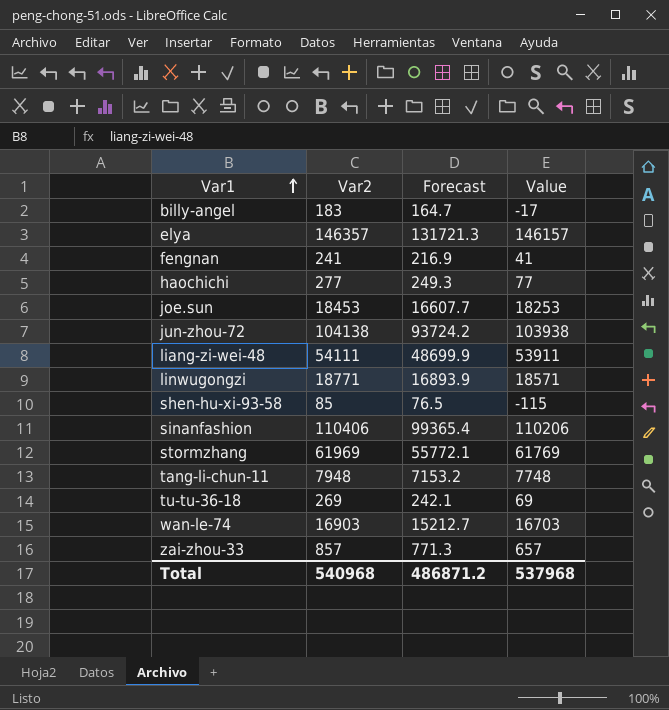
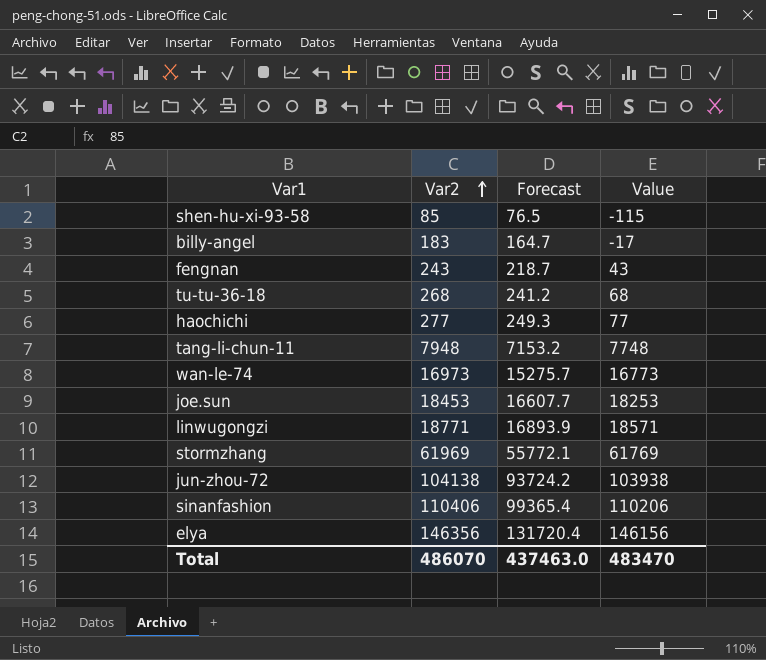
row order: Var1 ascending -> Var2 ascending
row liang-zi-wei-48: 54111 | 48699.9 | 53911 -> none
row zai-zhou-33: 857 | 771.3 | 657 -> none
fengnan | Var2: 241 -> 243
fengnan | Forecast: 216.9 -> 218.7
fengnan | Value: 41 -> 43
tu-tu-36-18 | Var2: 269 -> 268
tu-tu-36-18 | Forecast: 242.1 -> 241.2
tu-tu-36-18 | Value: 69 -> 68
wan-le-74 | Var2: 16903 -> 16973
wan-le-74 | Forecast: 15212.7 -> 15275.7
wan-le-74 | Value: 16703 -> 16773
elya | Var2: 146357 -> 146356
elya | Forecast: 131721.3 -> 131720.4
elya | Value: 146157 -> 146156
Total | Var2: 540968 -> 486070
Total | Forecast: 486871.2 -> 437463.0
Total | Value: 537968 -> 483470

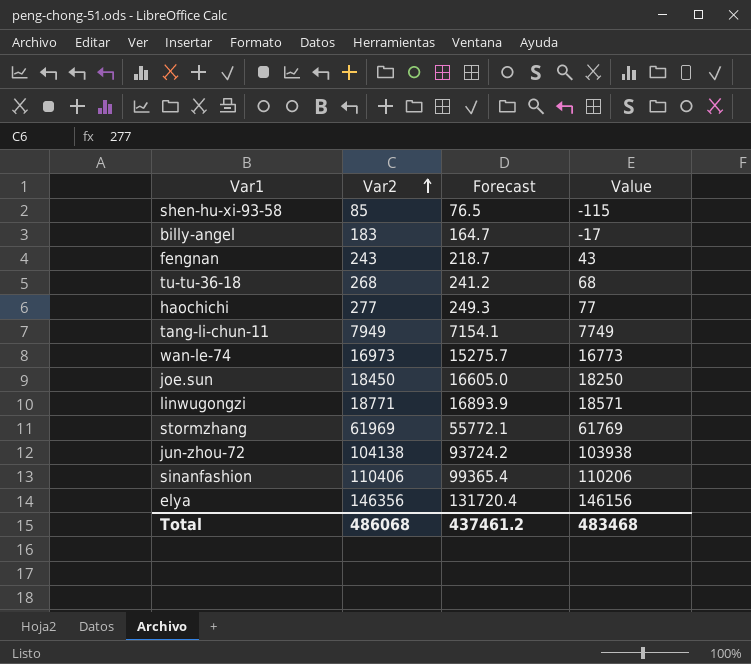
tang-li-chun-11 | Var2: 7948 -> 7949
tang-li-chun-11 | Forecast: 7153.2 -> 7154.1
tang-li-chun-11 | Value: 7748 -> 7749
joe.sun | Var2: 18453 -> 18450
joe.sun | Forecast: 16607.7 -> 16605.0
joe.sun | Value: 18253 -> 18250
Total | Var2: 486070 -> 486068
Total | Forecast: 437463.0 -> 437461.2
Total | Value: 483470 -> 483468

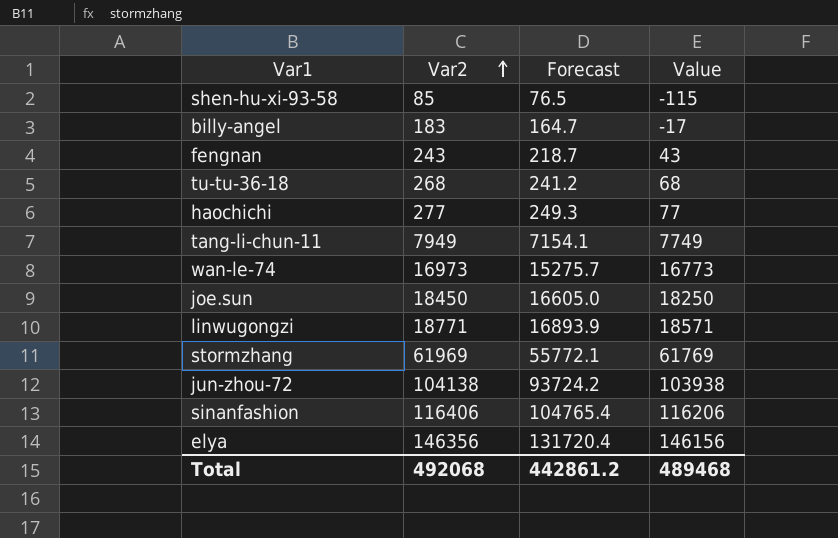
sinanfashion | Var2: 110406 -> 116406
sinanfashion | Forecast: 99365.4 -> 104765.4
sinanfashion | Value: 110206 -> 116206
Total | Var2: 486068 -> 492068
Total | Forecast: 437461.2 -> 442861.2
Total | Value: 483468 -> 489468

